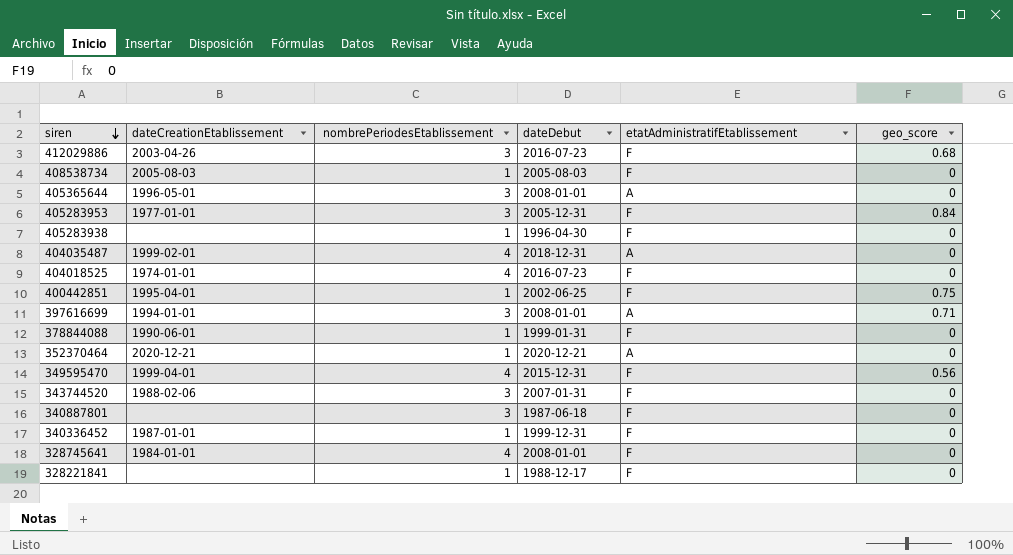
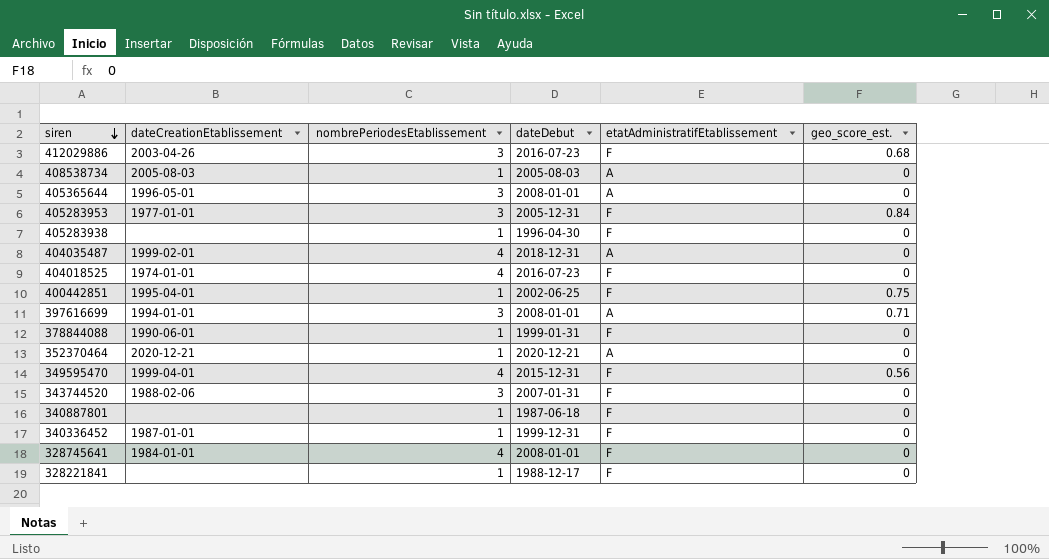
column name: geo_score -> geo_score_est.
408538734 | etatAdministratifEtablissement: F -> A
340887801 | nombrePeriodesEtablissement: 3 -> 1

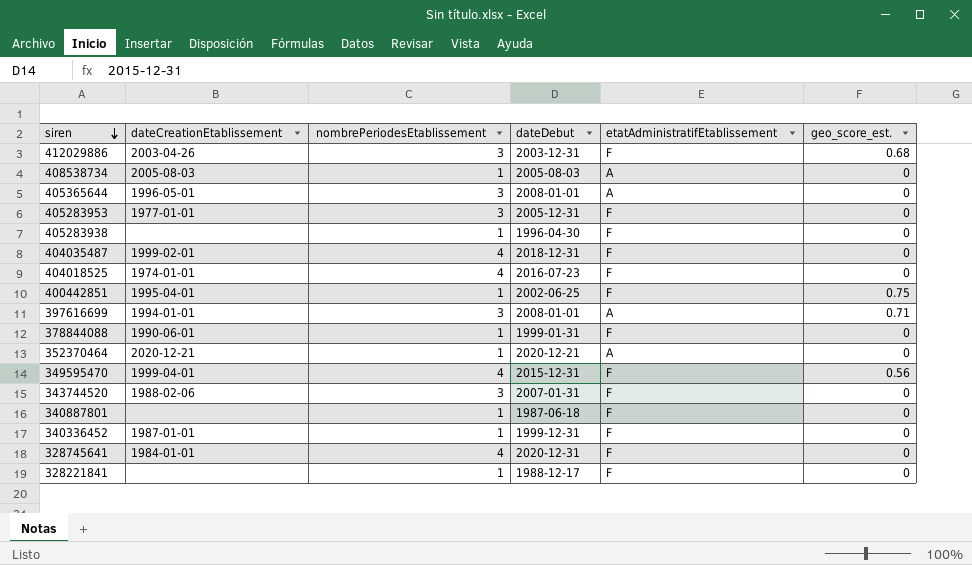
412029886 | dateDebut: 2016-07-23 -> 2003-12-31
405283953 | geo_score_est.: 0.84 -> 0
404035487 | etatAdministratifEtablissement: A -> F
328745641 | dateDebut: 2008-01-01 -> 2020-12-31

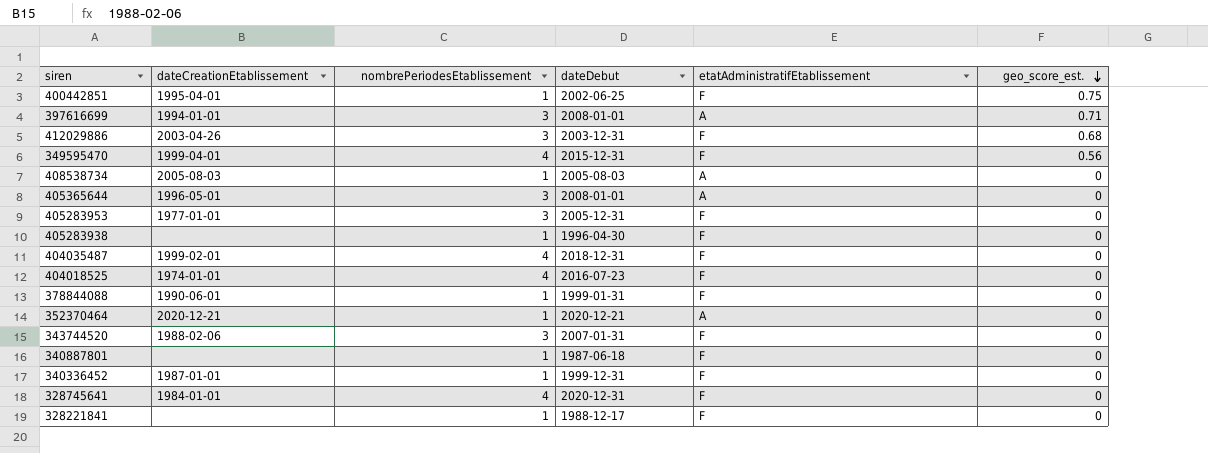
row order: siren descending -> geo_score_est. descending

